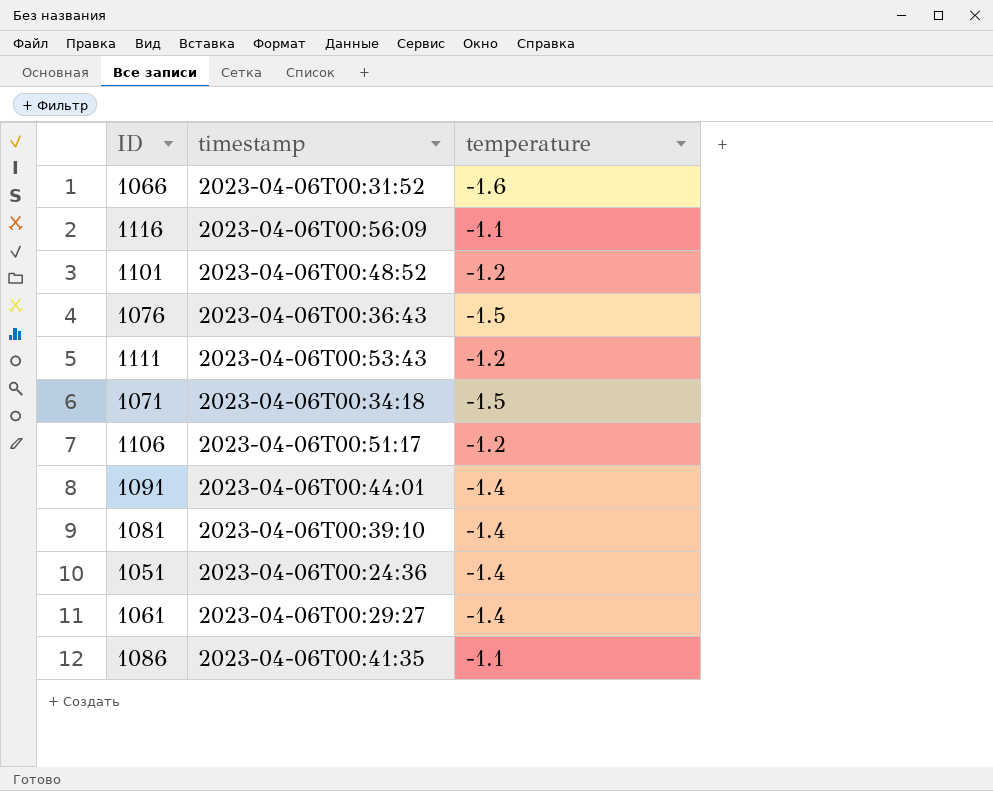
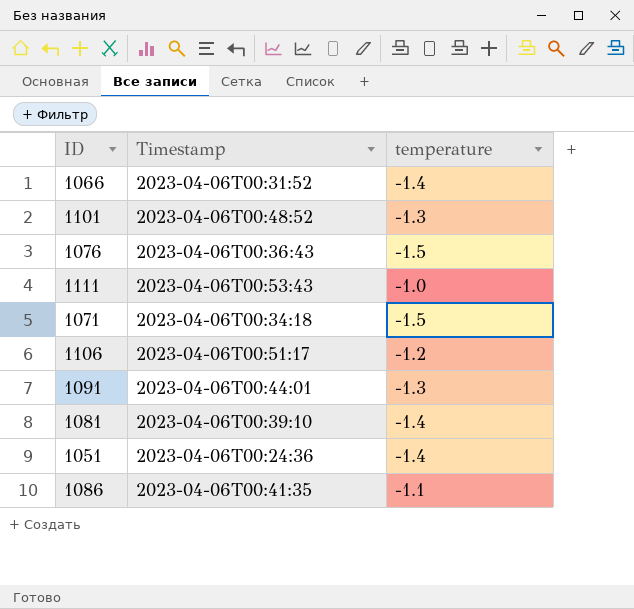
column name: timestamp -> Timestamp
row 1116: 2023-04-06T00:56:09 | -1.1 -> none
row 1061: 2023-04-06T00:29:27 | -1.4 -> none
1066 | temperature: -1.6 -> -1.4
1101 | temperature: -1.2 -> -1.3
1111 | temperature: -1.2 -> -1.0
1091 | temperature: -1.4 -> -1.3

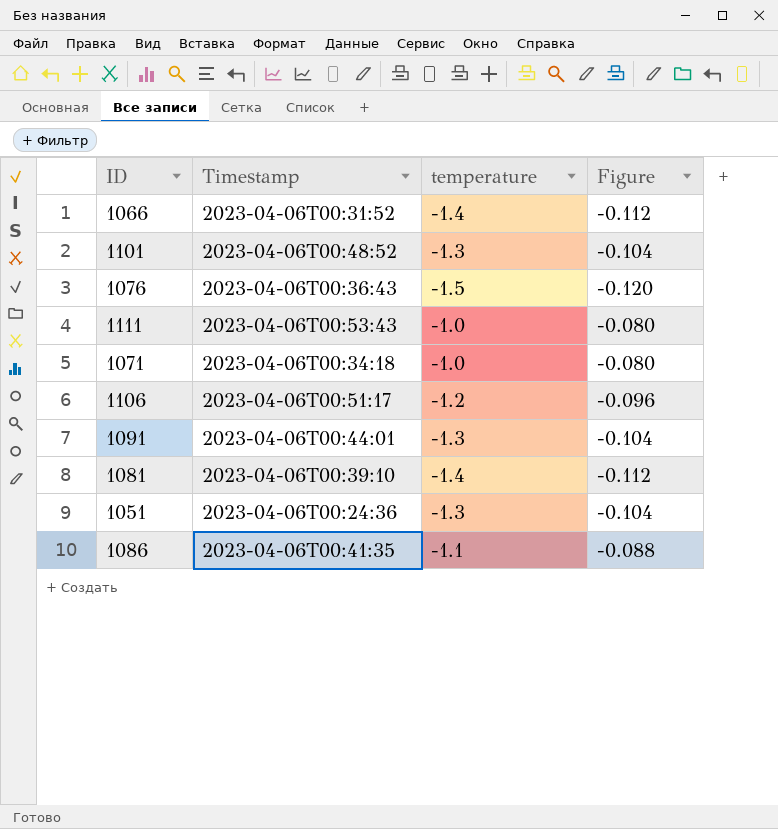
column Figure | formula: none -> [temperature] * 0.08
1071 | temperature: -1.5 -> -1.0
1051 | temperature: -1.4 -> -1.3

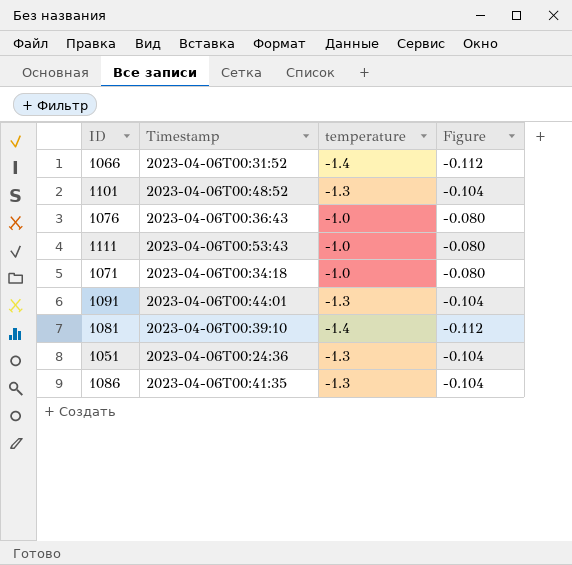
row 1106: 2023-04-06T00:51:17 | -1.2 | -0.096 -> none
1076 | temperature: -1.5 -> -1.0
1076 | Figure: -0.120 -> -0.080
1086 | temperature: -1.1 -> -1.3
1086 | Figure: -0.088 -> -0.104

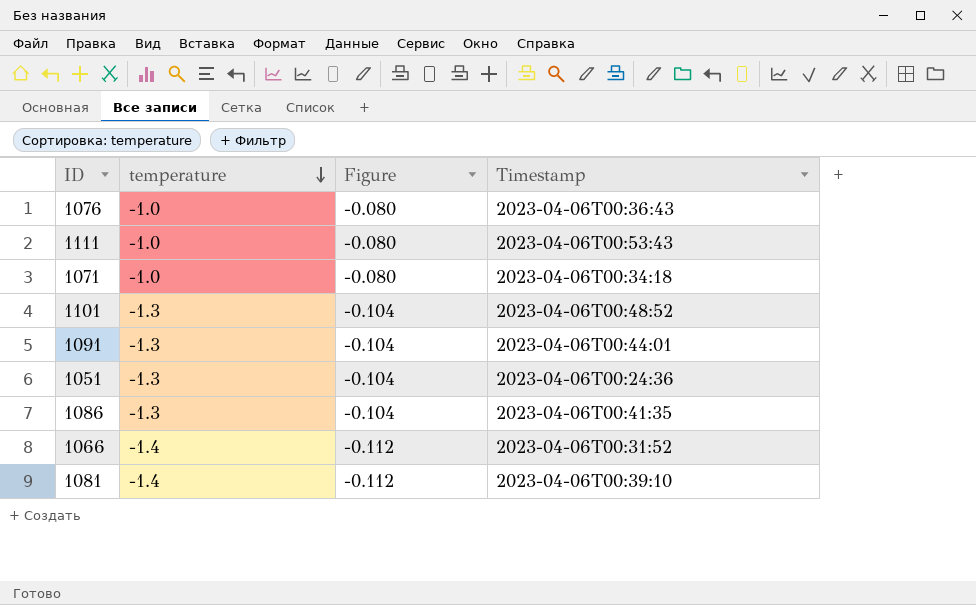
row order: none -> temperature descending
column Timestamp | position: 2 -> 4

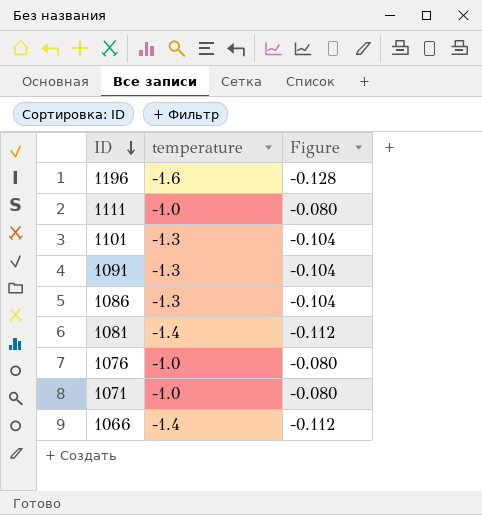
row order: temperature descending -> ID descending
column Timestamp | position: 4 -> none
row 1051: -1.3 | -0.104 | 2023-04-06T00:24:36 -> none
row 1196: none -> -1.6 | -0.128

